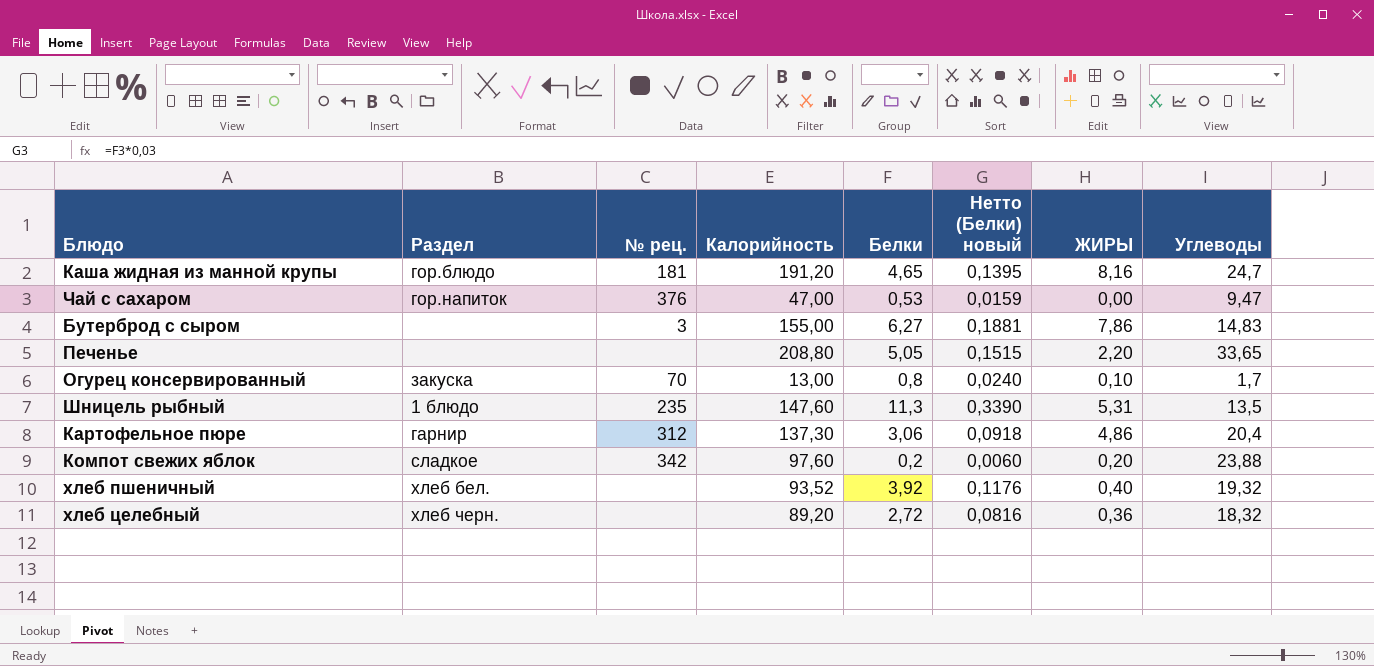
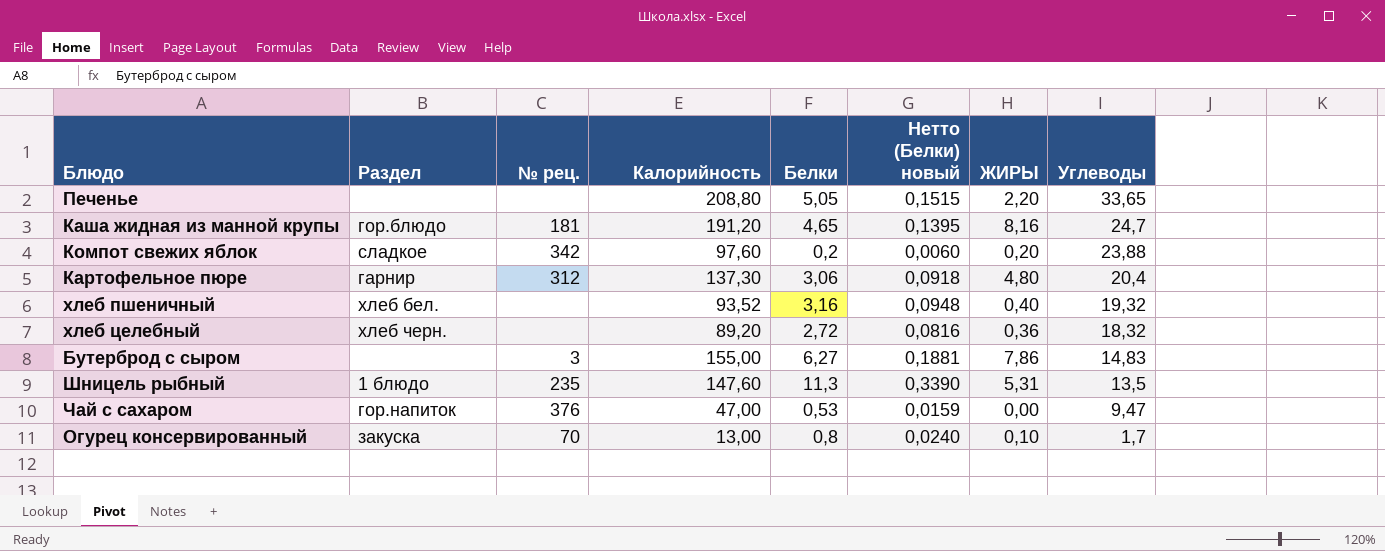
row order: none -> Углеводы descending
Картофельное пюре | ЖИРЫ: 4,86 -> 4,80
хлеб пшеничный | Белки: 3,92 -> 3,16
хлеб пшеничный | Нетто (Белки) новый: 0,1176 -> 0,0948

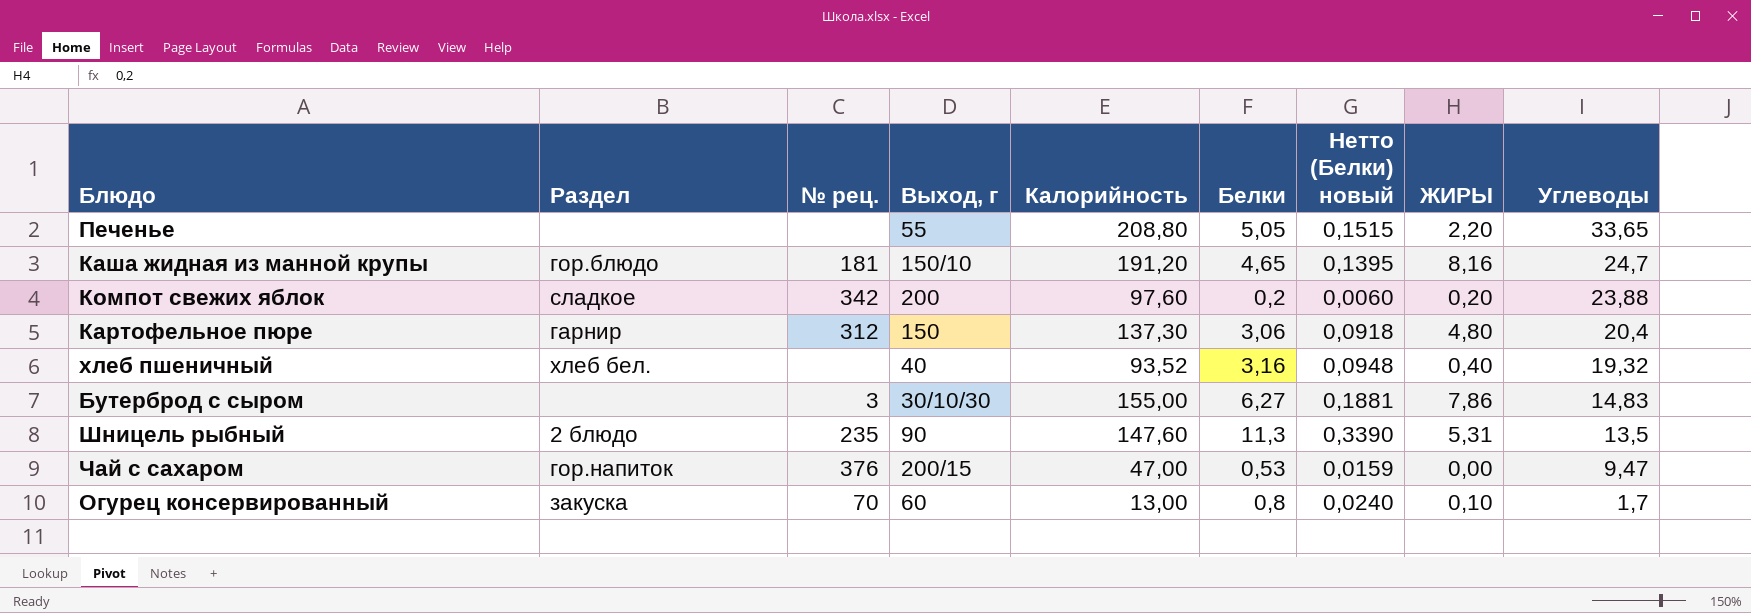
column Выход, г | position: none -> 4
row хлеб целебный: хлеб черн. | none | 89,20 | 2,72 | 0,0816 | 0,36 | 18,32 -> none
Шницель рыбный | Раздел: 1 блюдо -> 2 блюдо

